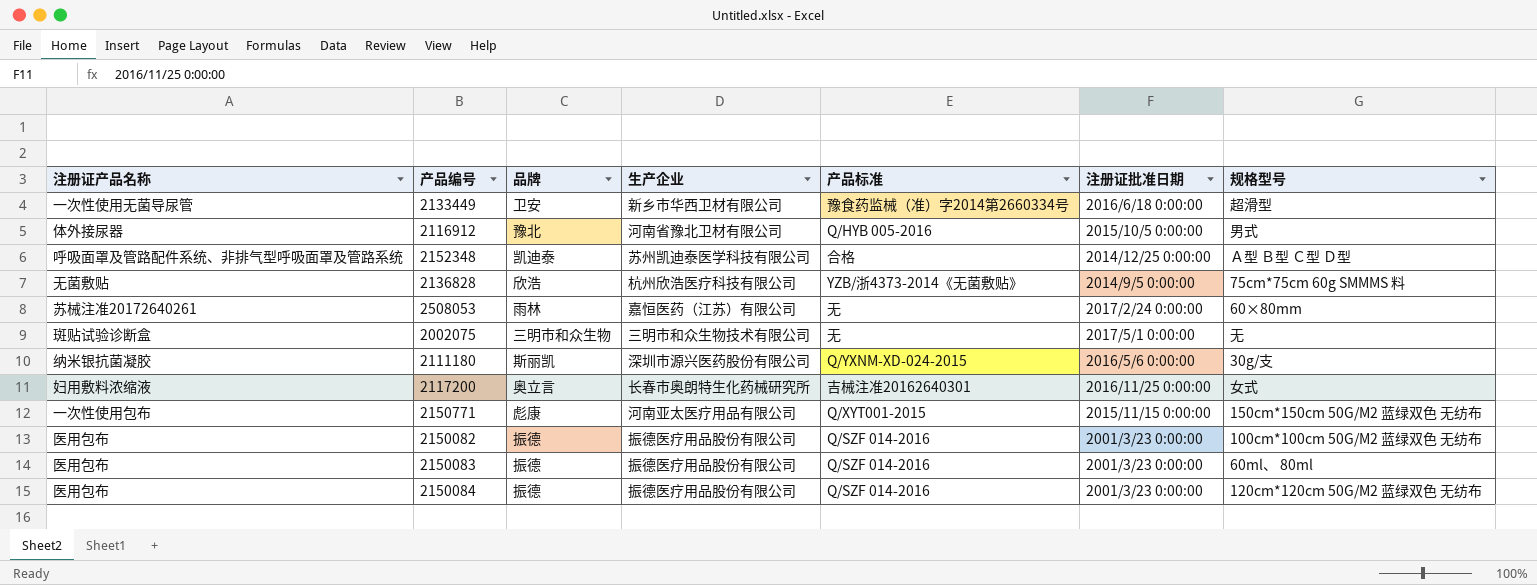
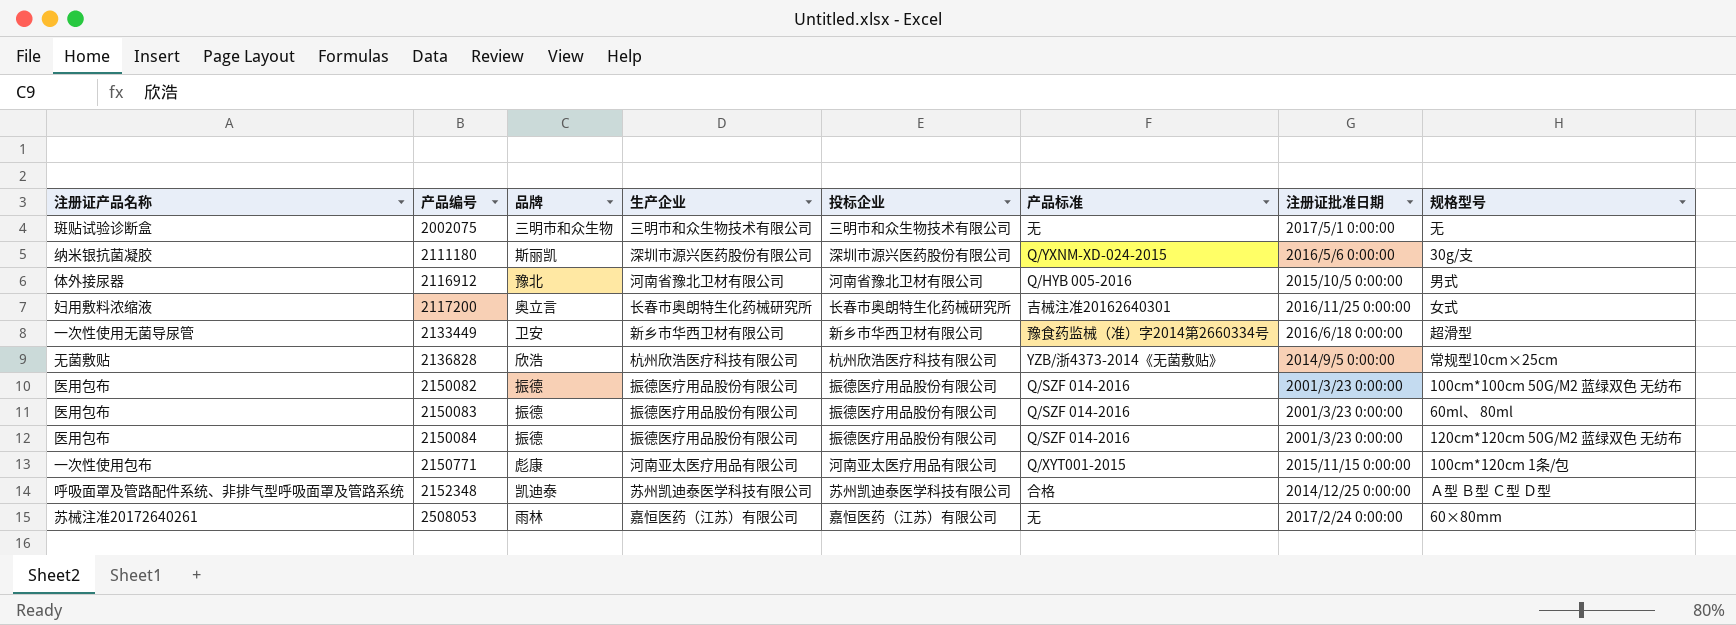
row order: none -> 产品编号 ascending
column 投标企业 | position: none -> 5
2136828 | 规格型号: 75cm*75cm 60g SMMMS 料 -> 常规型10cm×25cm
2150771 | 规格型号: 150cm*150cm 50G/M2 蓝绿双色 无纺布 -> 100cm*120cm 1条/包

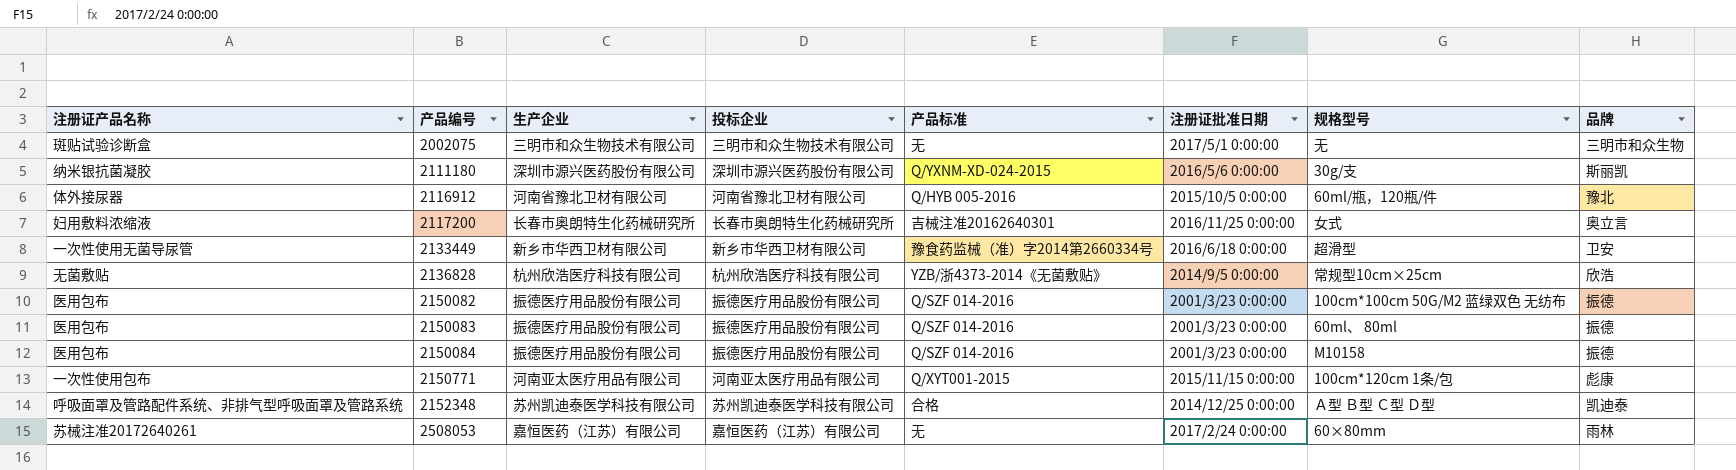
column 品牌 | position: 3 -> 8
2116912 | 规格型号: 男式 -> 60ml/瓶，120瓶/件
2150084 | 规格型号: 120cm*120cm 50G/M2 蓝绿双色 无纺布 -> M10158

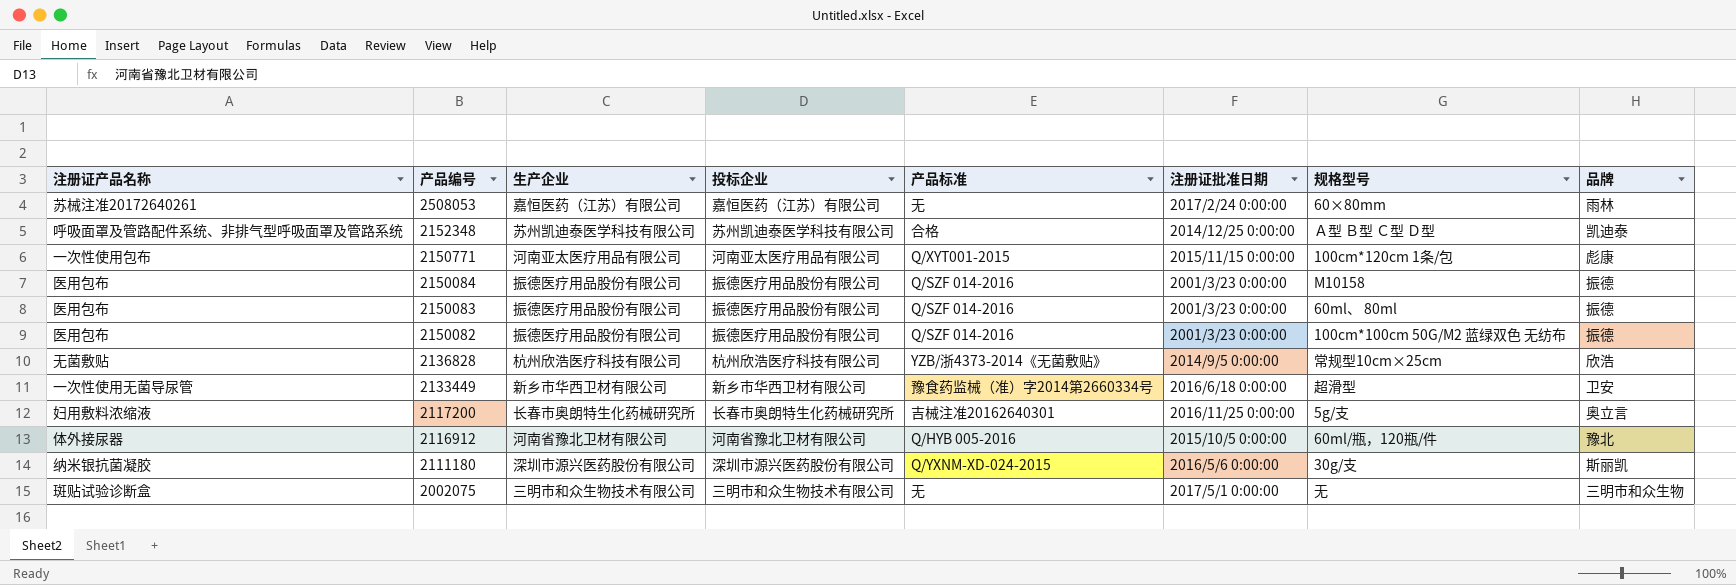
row order: 产品编号 ascending -> 产品编号 descending
2117200 | 规格型号: 女式 -> 5g/支

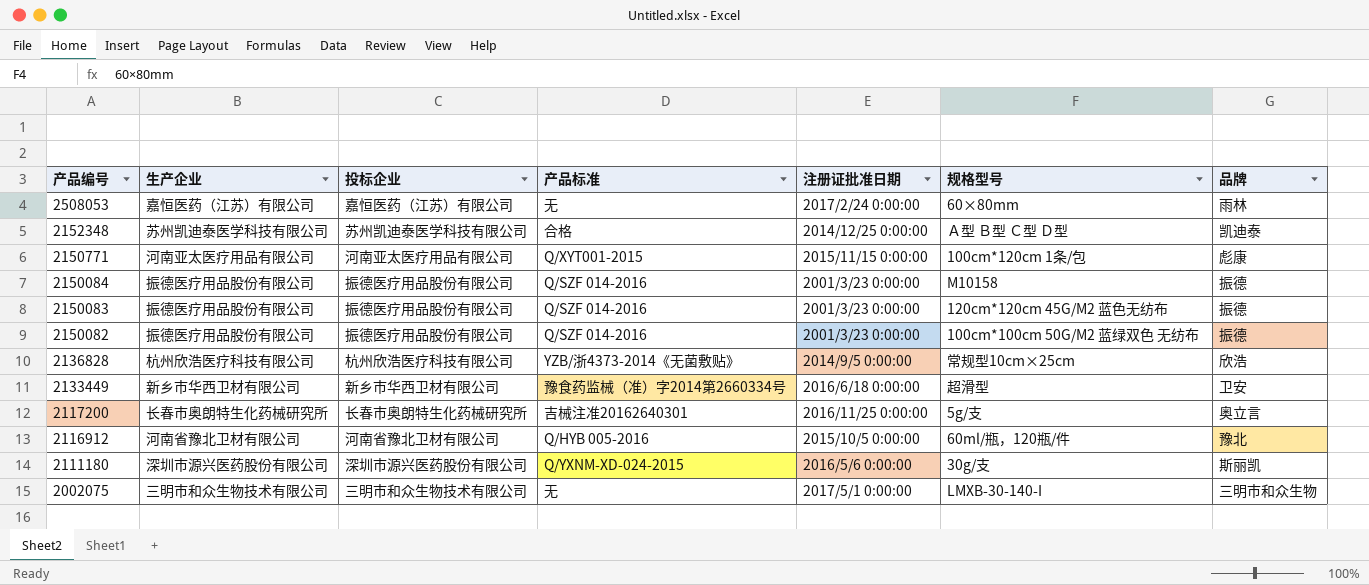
column 注册证产品名称 | position: 1 -> none
2150083 | 规格型号: 60ml、 80ml -> 120cm*120cm 45G/M2 蓝色无纺布
2002075 | 规格型号: 无 -> LMXB-30-140-I

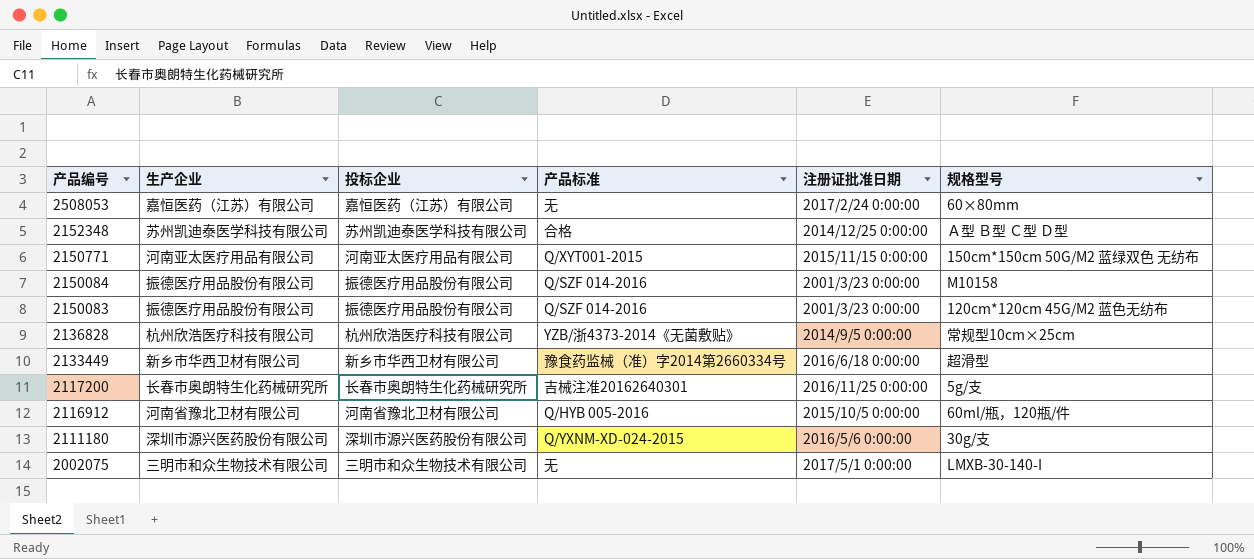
column 品牌 | position: 7 -> none
row 2150082: 振德医疗用品股份有限公司 | 振德医疗用品股份有限公司 | Q/SZF 014-2016 | 2001/3/23 0:00:00 | 100cm*100cm 50G/M2 蓝绿双色 无纺布 | 振德 -> none
2150771 | 规格型号: 100cm*120cm 1条/包 -> 150cm*150cm 50G/M2 蓝绿双色 无纺布

